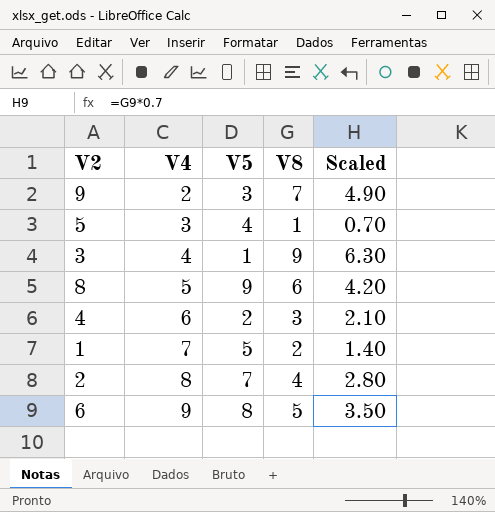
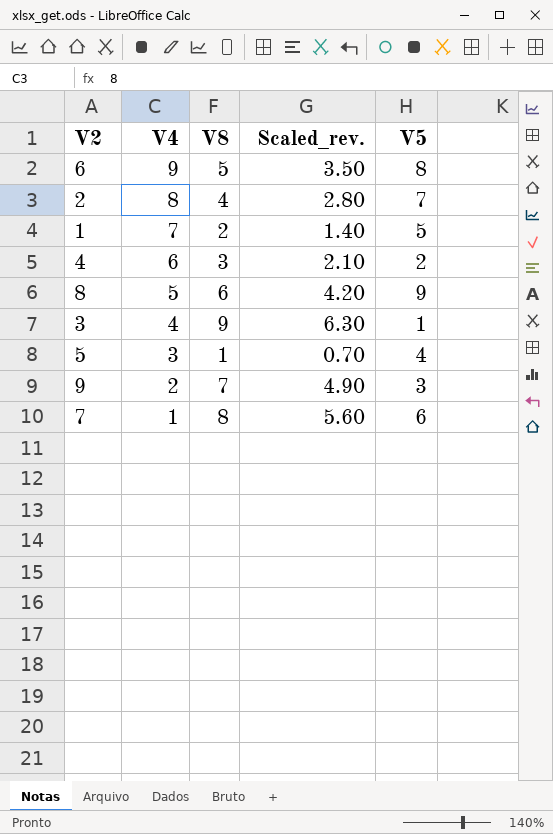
row order: V4 ascending -> V4 descending
column name: Scaled -> Scaled_rev.
column V5 | position: 3 -> 5
row 7: none -> 1 | 8 | 5.60 | 6

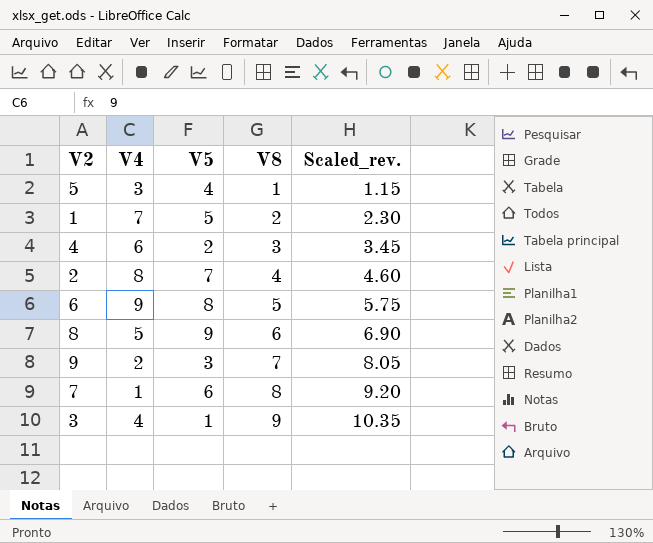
row order: V4 descending -> V8 ascending
column V5 | position: 5 -> 3
column Scaled_rev. | formula: [V8] * 0.7 -> [V8] * 1.15

